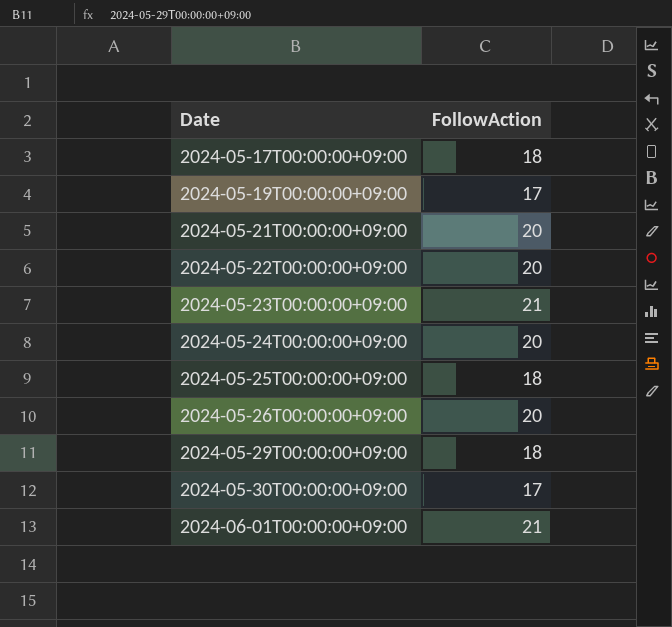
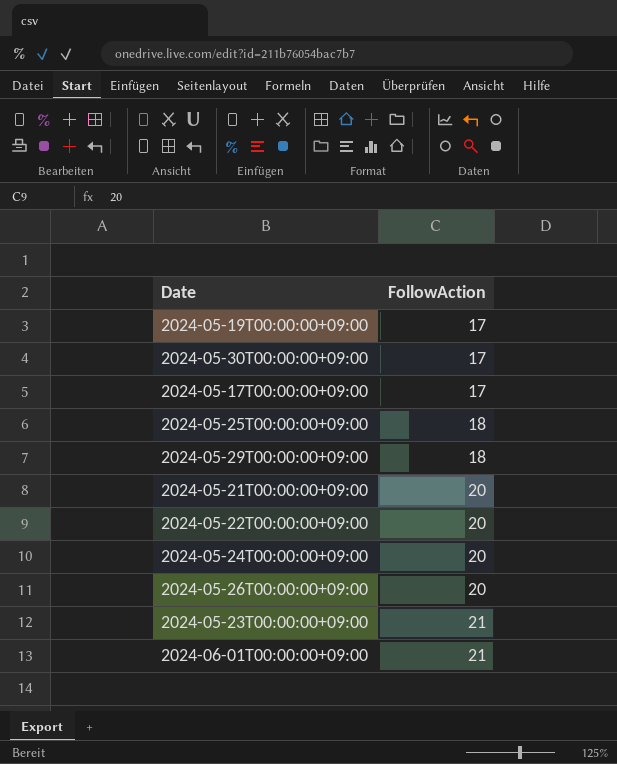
row order: Date ascending -> FollowAction ascending
2024-05-17T00:00:00+09:00 | FollowAction: 18 -> 17

